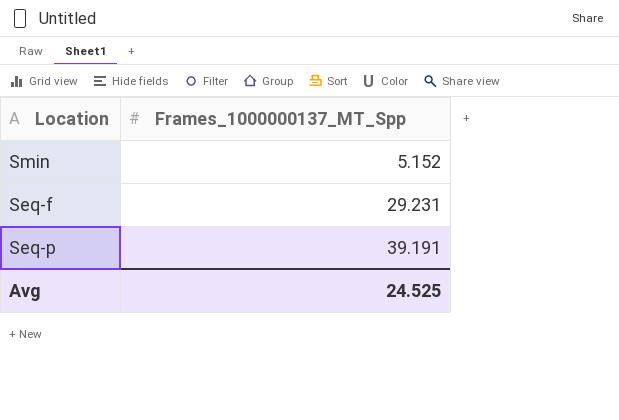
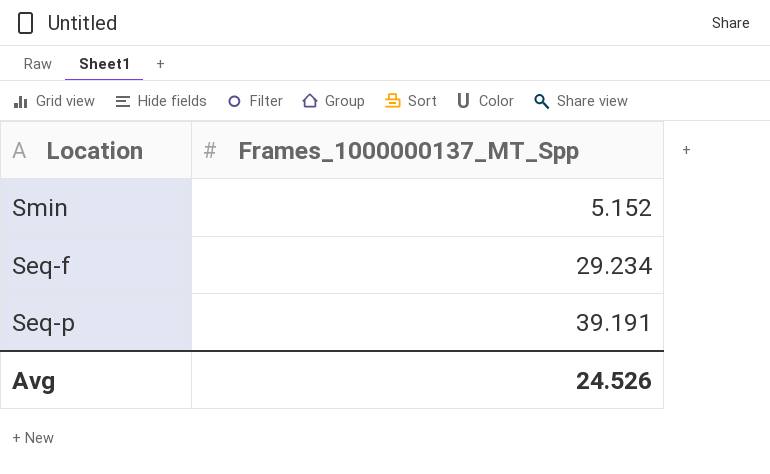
Seq-f | Frames_1000000137_MT_Spp: 29.231 -> 29.234
Avg | Frames_1000000137_MT_Spp: 24.525 -> 24.526

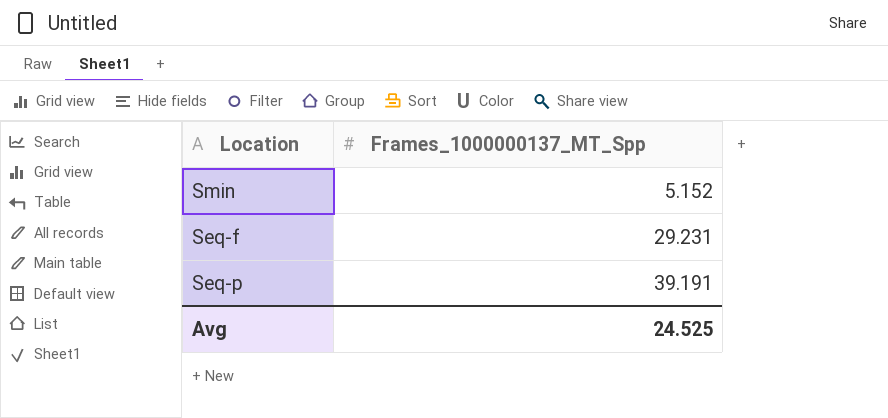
Seq-f | Frames_1000000137_MT_Spp: 29.234 -> 29.231
Avg | Frames_1000000137_MT_Spp: 24.526 -> 24.525

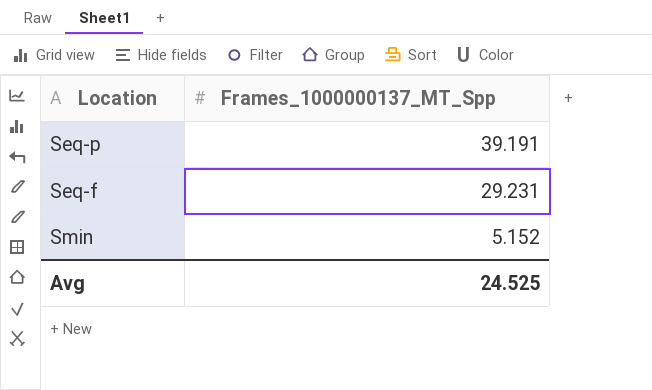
row order: Frames_1000000137_MT_Spp ascending -> Frames_1000000137_MT_Spp descending

